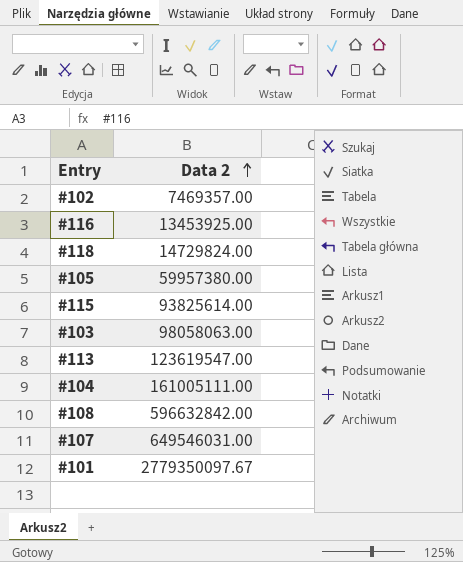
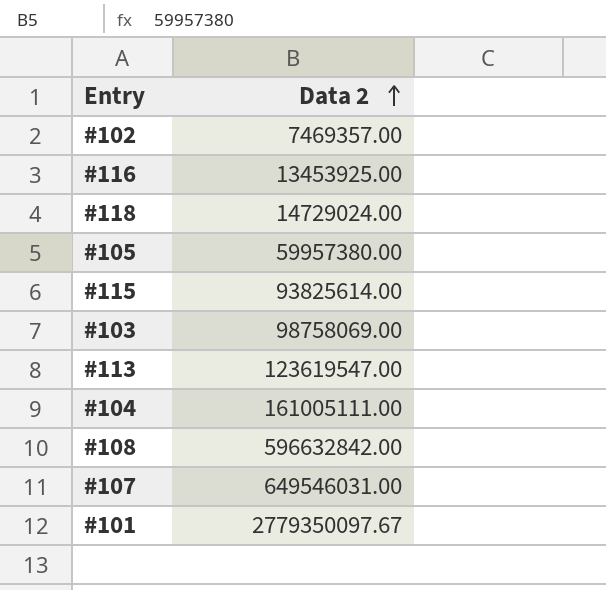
#118 | Data 2: 14729824.00 -> 14729024.00
#103 | Data 2: 98058063.00 -> 98758069.00

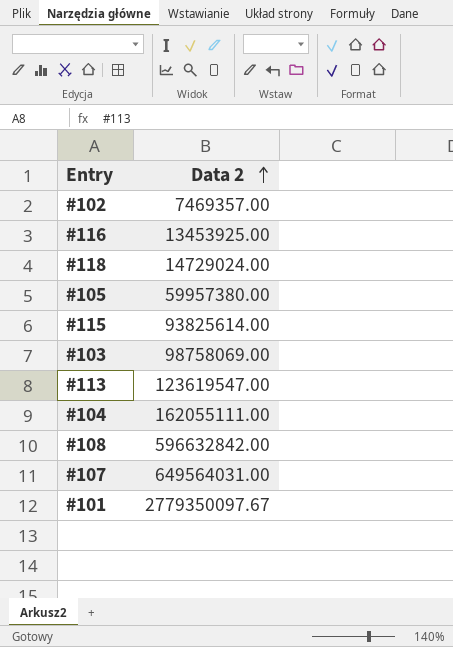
#104 | Data 2: 161005111.00 -> 162055111.00
#107 | Data 2: 649546031.00 -> 649564031.00

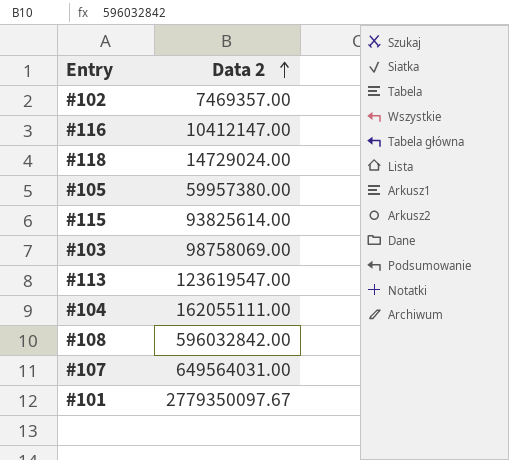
#116 | Data 2: 13453925.00 -> 10412147.00
#108 | Data 2: 596632842.00 -> 596032842.00

